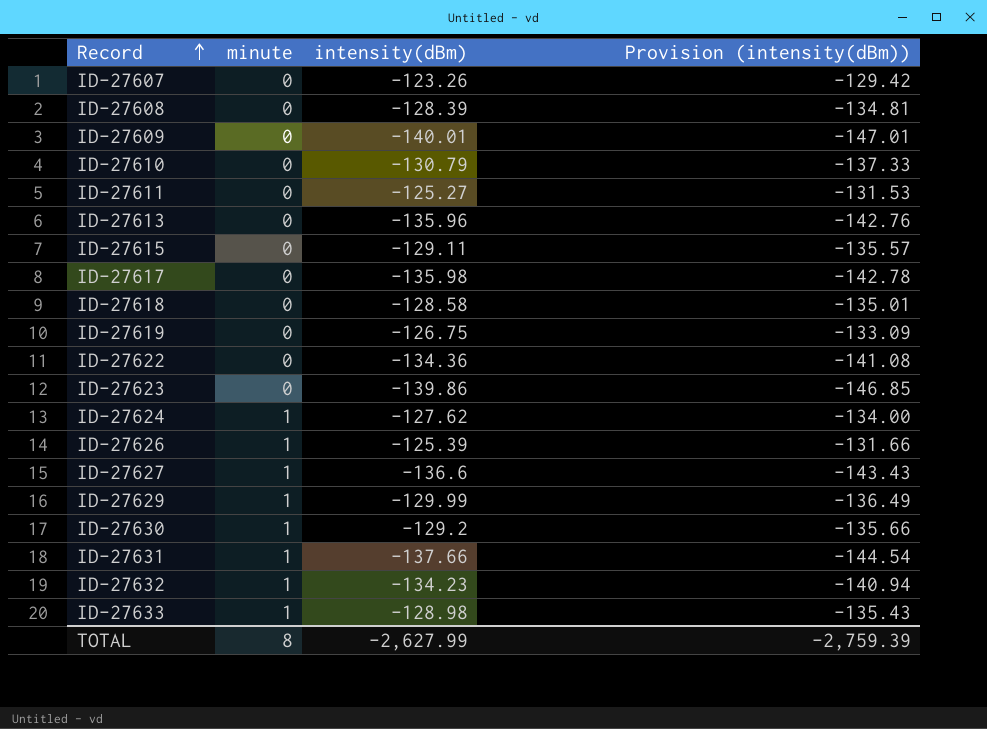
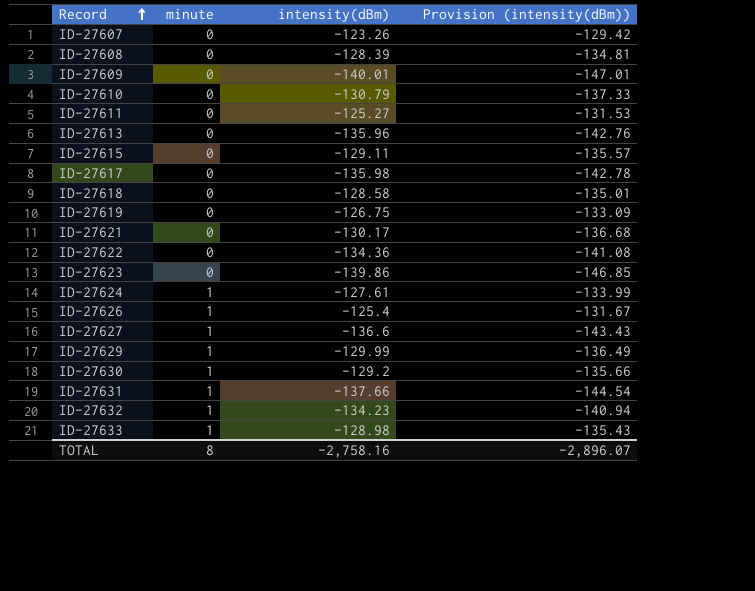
row ID-27621: none -> 0 | -130.17 | -136.68
ID-27624 | intensity(dBm): -127.62 -> -127.61
ID-27624 | Provision (intensity(dBm)): -134.00 -> -133.99
ID-27626 | intensity(dBm): -125.39 -> -125.4
ID-27626 | Provision (intensity(dBm)): -131.66 -> -131.67
TOTAL | intensity(dBm): -2,627.99 -> -2,758.16
TOTAL | Provision (intensity(dBm)): -2,759.39 -> -2,896.07

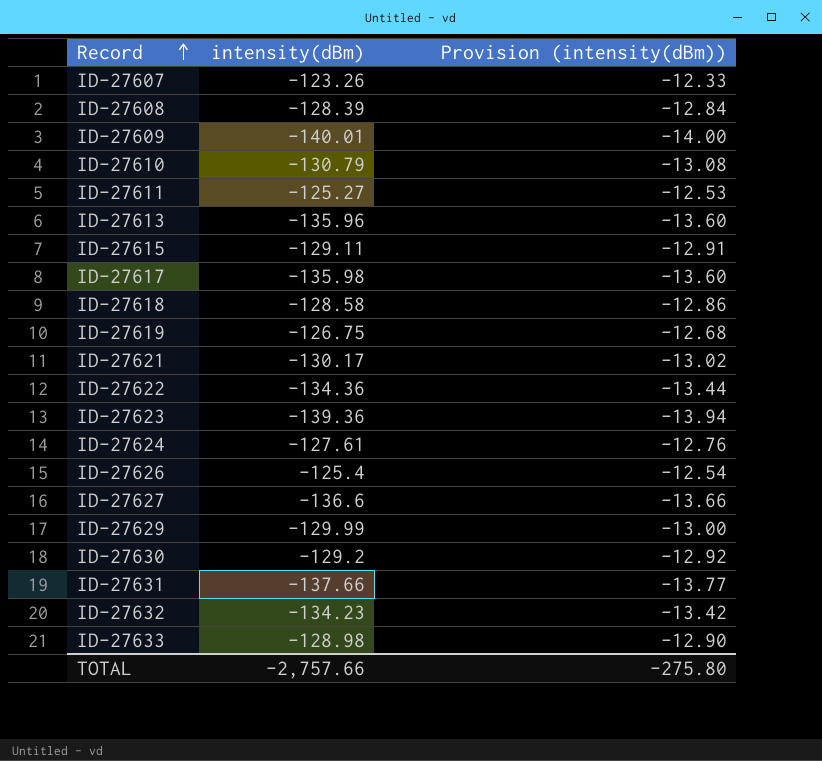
column minute | position: 2 -> none
column Provision (intensity(dBm)) | formula: [intensity(dBm)] * 1.05 -> [intensity(dBm)] * 0.1
ID-27623 | intensity(dBm): -139.86 -> -139.36
TOTAL | intensity(dBm): -2,758.16 -> -2,757.66
TOTAL | Provision (intensity(dBm)): -2,896.07 -> -275.80

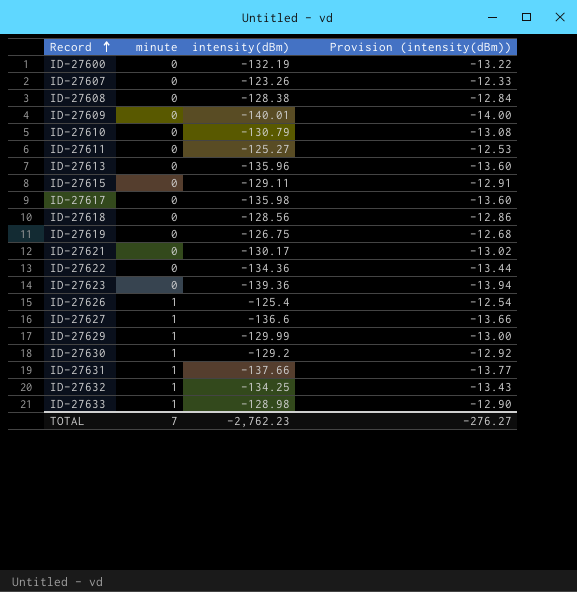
column minute | position: none -> 2
row ID-27624: -127.61 | -12.76 -> none
row ID-27600: none -> 0 | -132.19 | -13.22
ID-27608 | intensity(dBm): -128.39 -> -128.38
ID-27618 | intensity(dBm): -128.58 -> -128.56
ID-27632 | intensity(dBm): -134.23 -> -134.25
ID-27632 | Provision (intensity(dBm)): -13.42 -> -13.43
TOTAL | intensity(dBm): -2,757.66 -> -2,762.23
TOTAL | Provision (intensity(dBm)): -275.80 -> -276.27

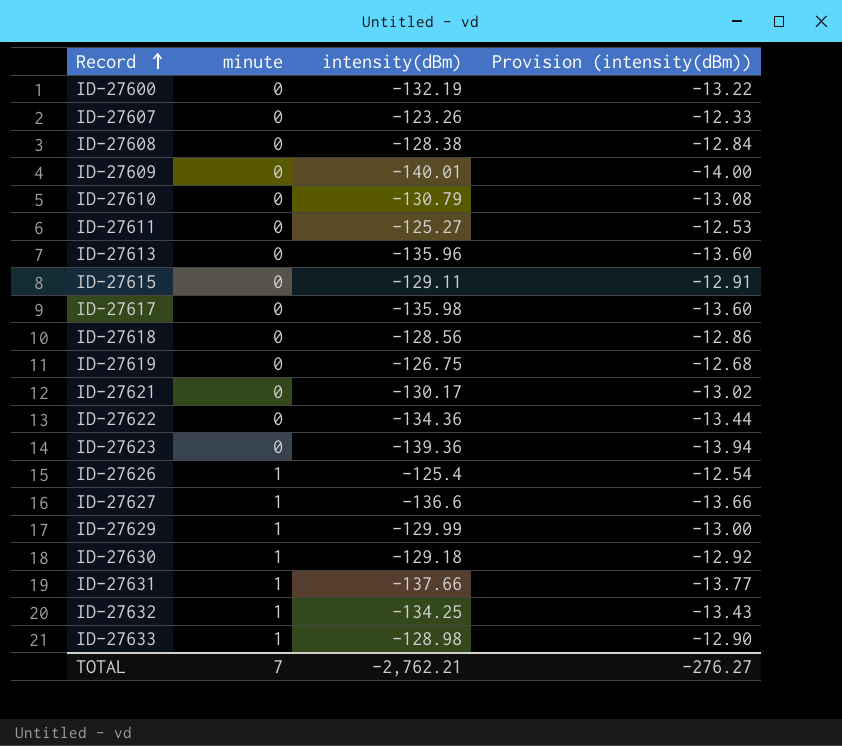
ID-27630 | intensity(dBm): -129.2 -> -129.18
TOTAL | intensity(dBm): -2,762.23 -> -2,762.21

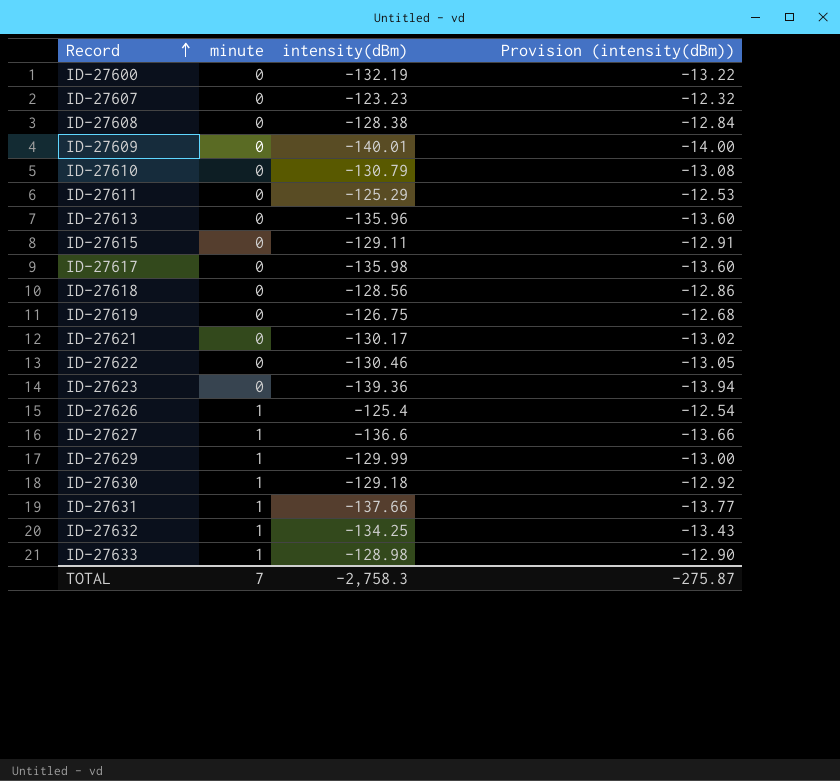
ID-27607 | intensity(dBm): -123.26 -> -123.23
ID-27607 | Provision (intensity(dBm)): -12.33 -> -12.32
ID-27611 | intensity(dBm): -125.27 -> -125.29
ID-27622 | intensity(dBm): -134.36 -> -130.46
ID-27622 | Provision (intensity(dBm)): -13.44 -> -13.05
TOTAL | intensity(dBm): -2,762.21 -> -2,758.3
TOTAL | Provision (intensity(dBm)): -276.27 -> -275.87

